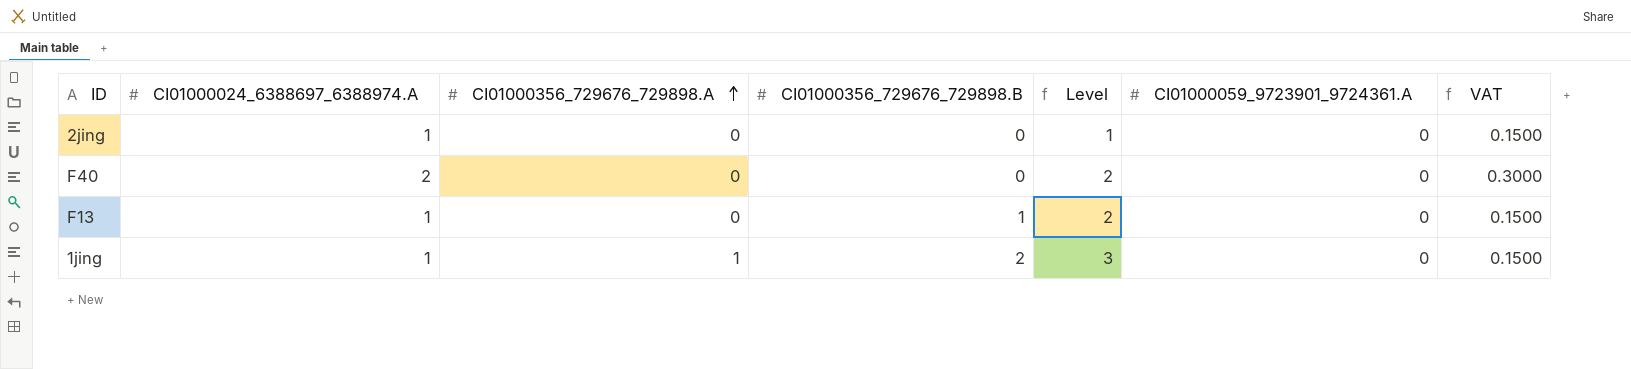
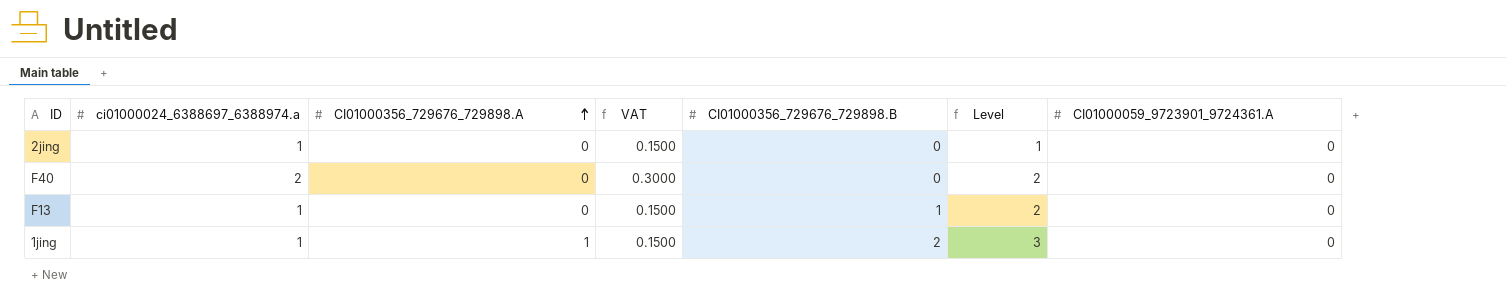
column name: CI01000024_6388697_6388974.A -> ci01000024_6388697_6388974.a
column VAT | position: 7 -> 4

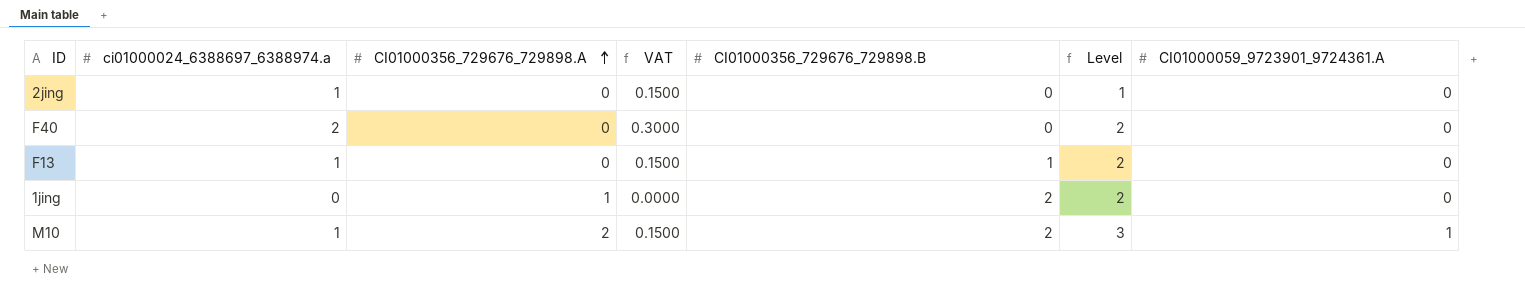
1jing | ci01000024_6388697_6388974.a: 1 -> 0
1jing | VAT: 0.1500 -> 0.0000
1jing | Level: 3 -> 2
row M10: none -> 1 | 2 | 0.1500 | 2 | 3 | 1

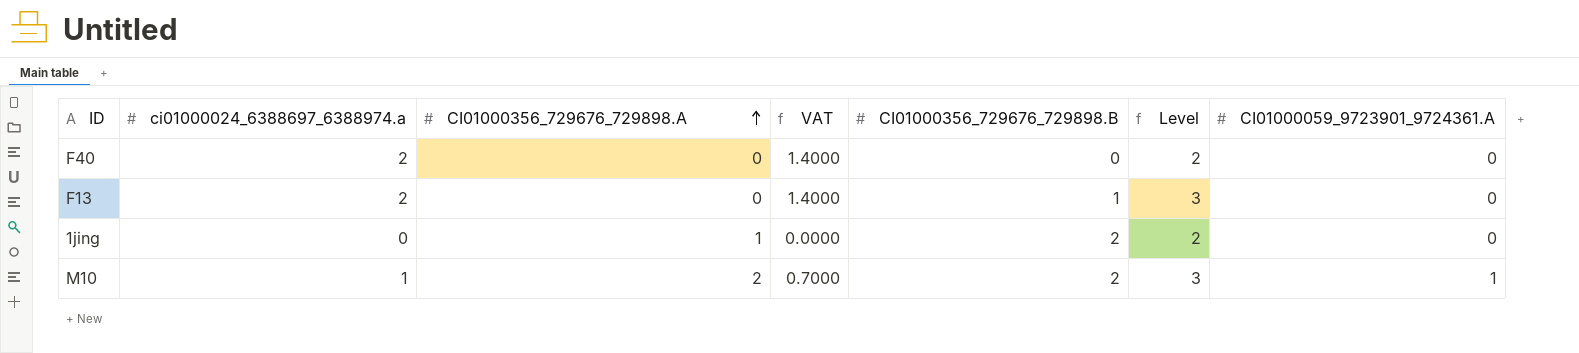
column VAT | formula: [ci01000024_6388697_6388974.a] * 0.15 -> [ci01000024_6388697_6388974.a] * 0.7
row 2jing: 1 | 0 | 0.1500 | 0 | 1 | 0 -> none
F13 | ci01000024_6388697_6388974.a: 1 -> 2
F13 | Level: 2 -> 3

